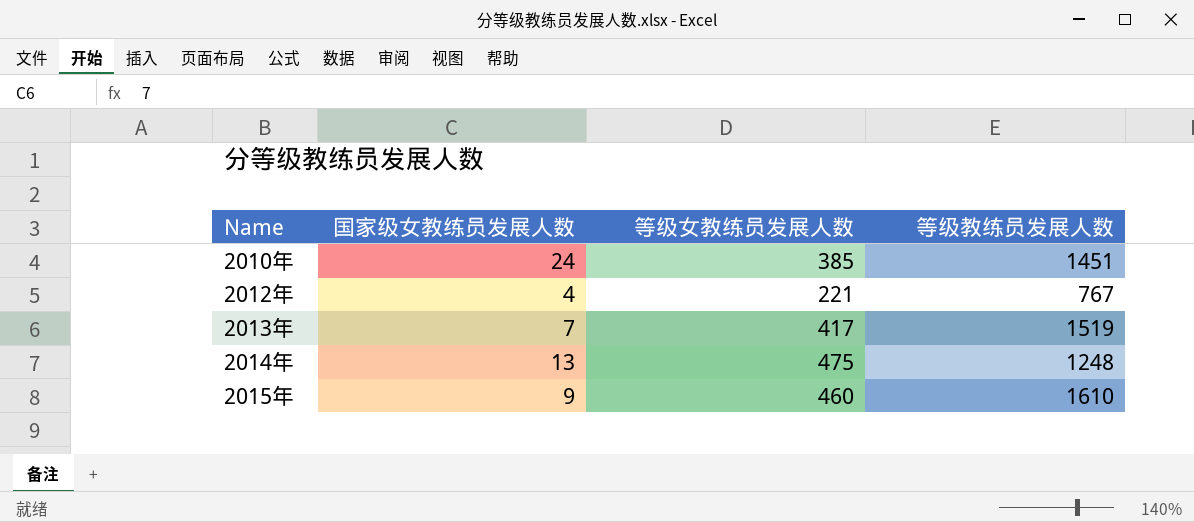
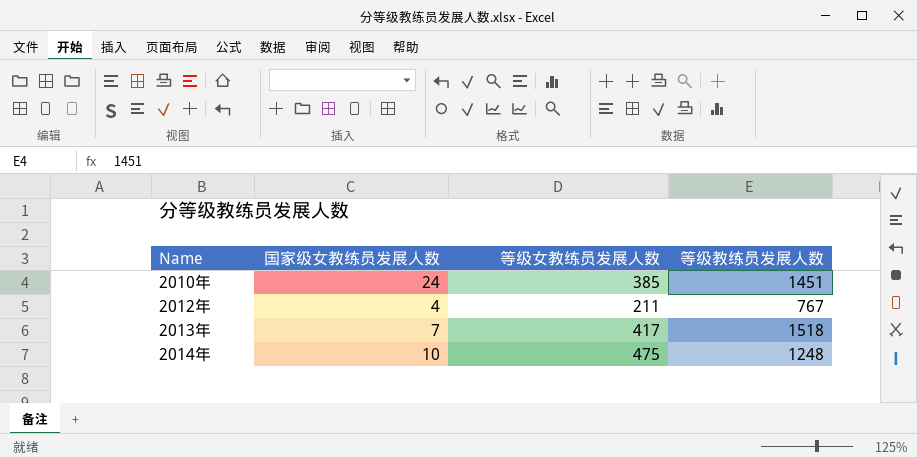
row 2015年: 9 | 460 | 1610 -> none
2012年 | 等级女教练员发展人数: 221 -> 211
2013年 | 等级教练员发展人数: 1519 -> 1518
2014年 | 国家级女教练员发展人数: 13 -> 10

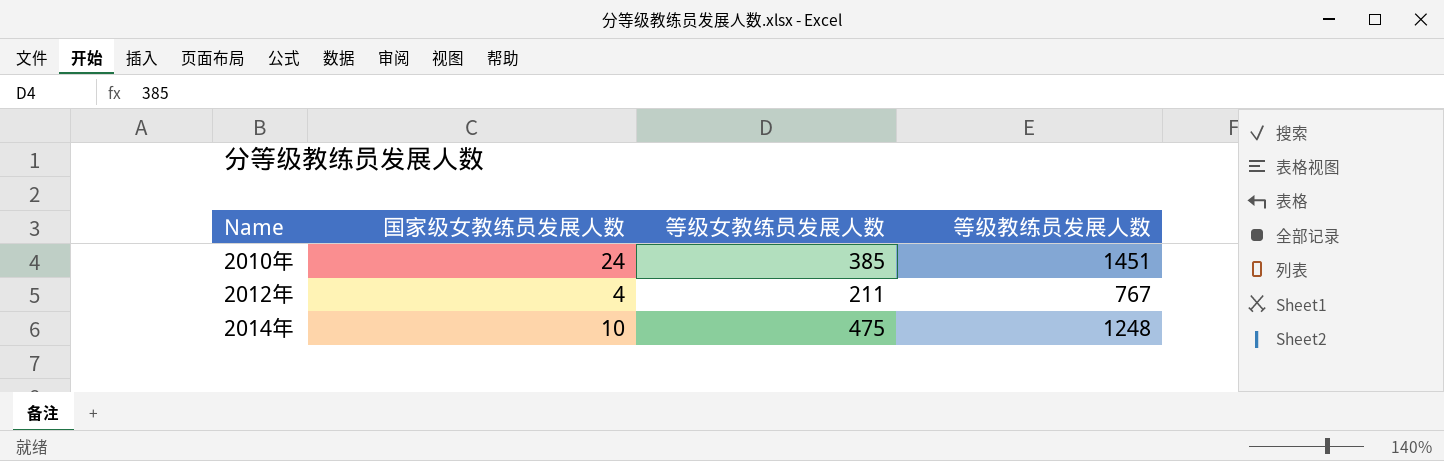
row 2013年: 7 | 417 | 1518 -> none

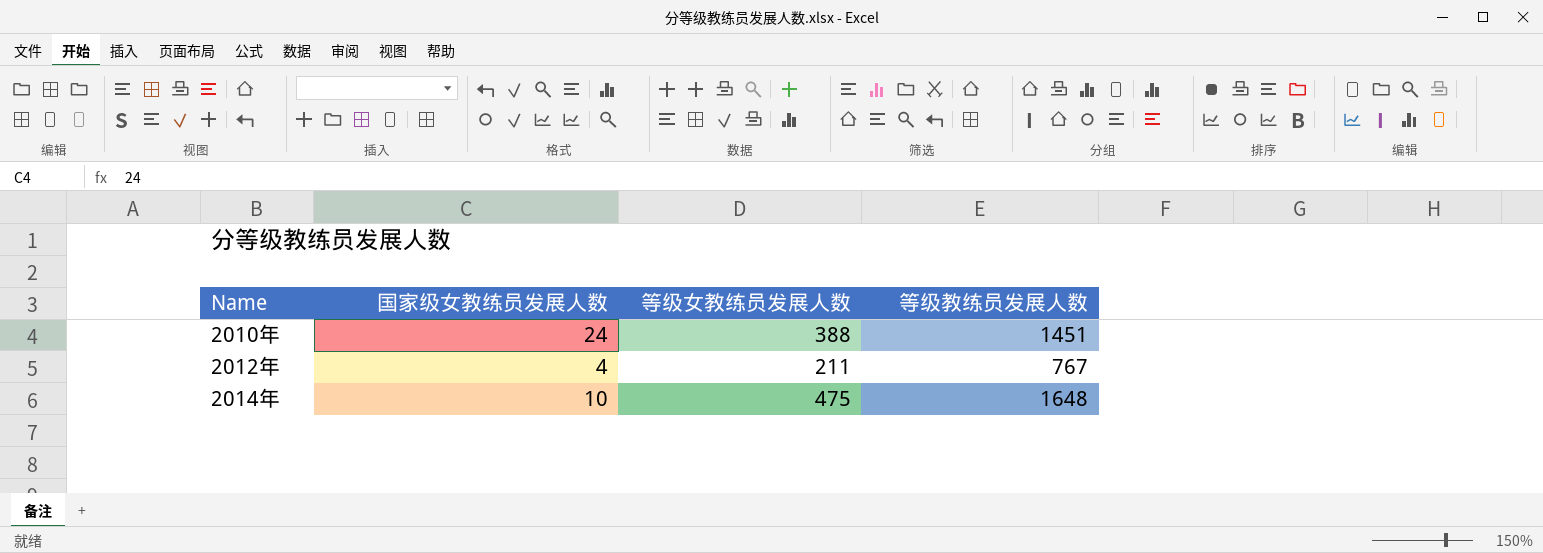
2010年 | 等级女教练员发展人数: 385 -> 388
2014年 | 等级教练员发展人数: 1248 -> 1648

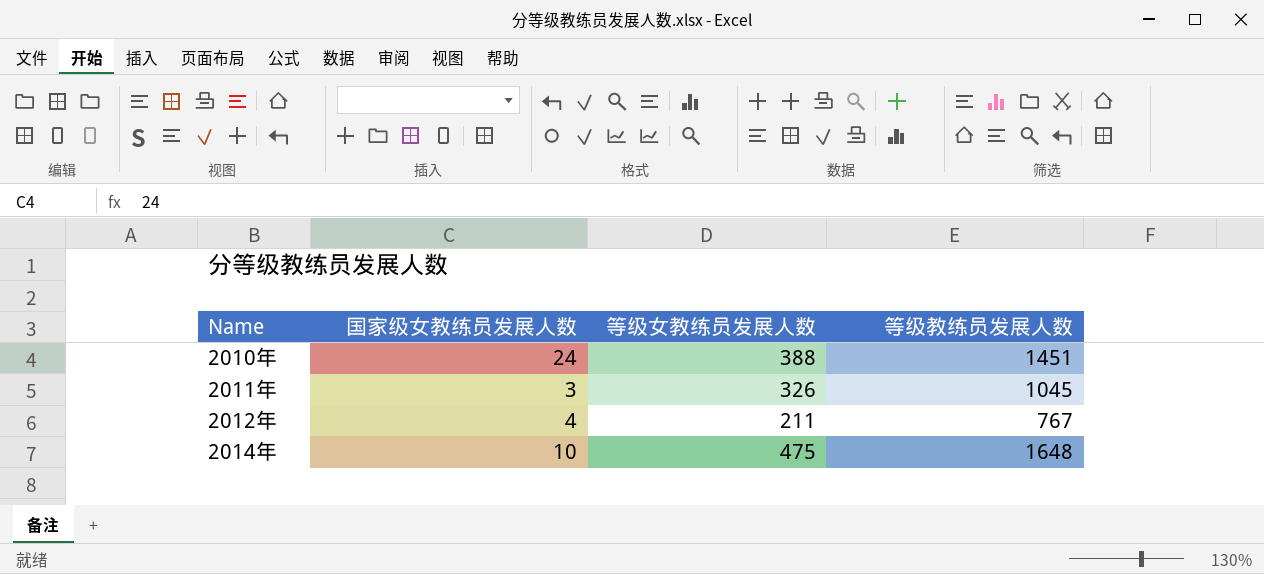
row 2011年: none -> 3 | 326 | 1045

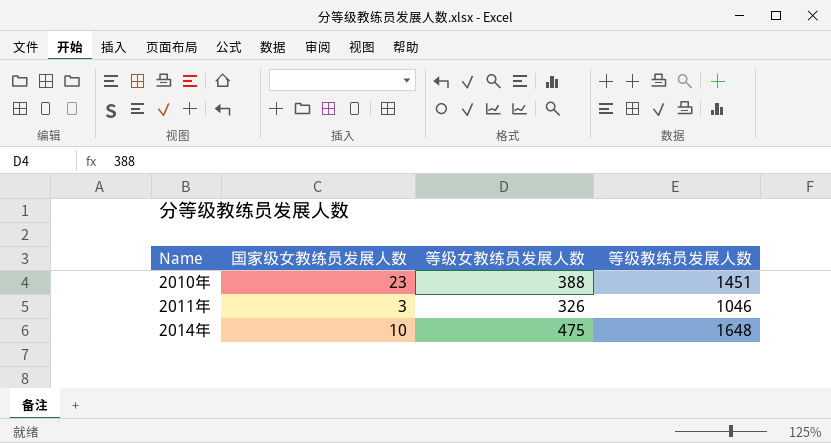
row 2012年: 4 | 211 | 767 -> none
2010年 | 国家级女教练员发展人数: 24 -> 23
2011年 | 等级教练员发展人数: 1045 -> 1046

